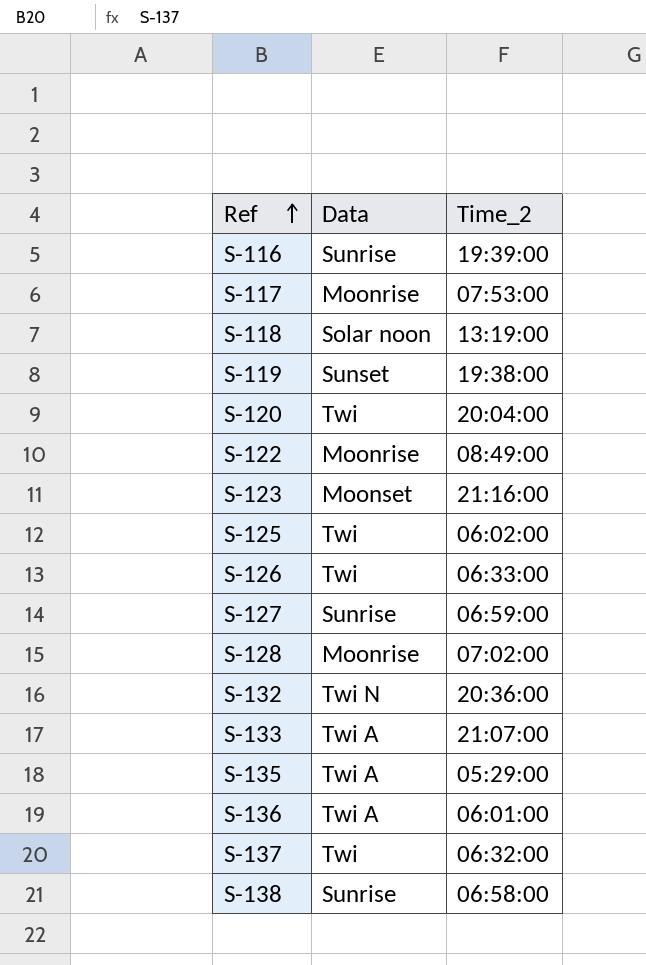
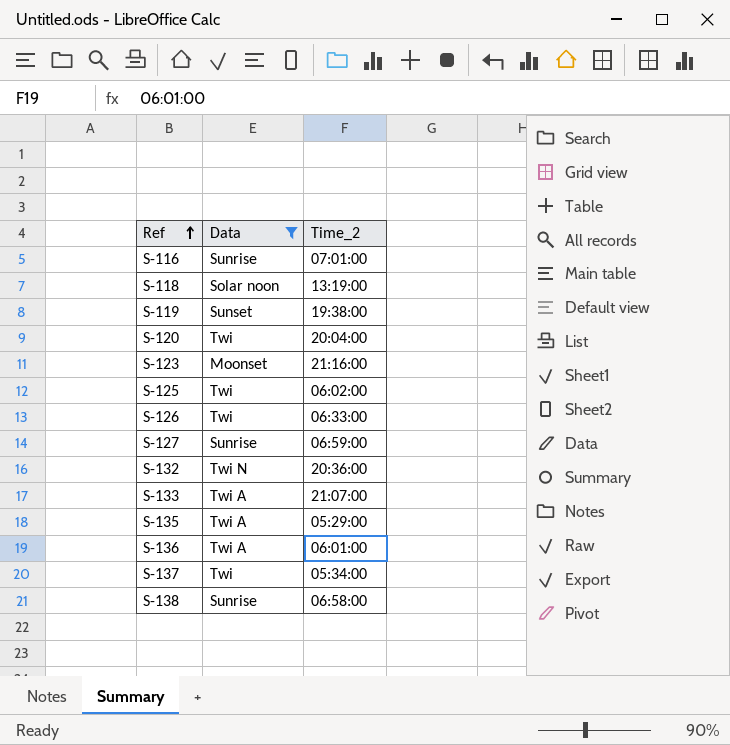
filter: none -> Data != Moonrise
S-116 | Time_2: 19:39:00 -> 07:01:00
S-137 | Time_2: 06:32:00 -> 05:34:00

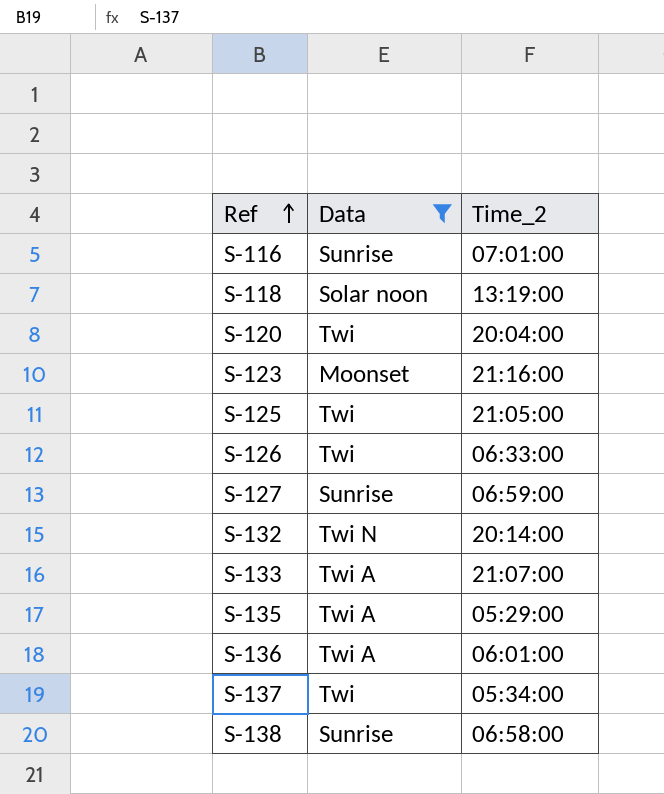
row S-119: Sunset | 19:38:00 -> none
S-125 | Time_2: 06:02:00 -> 21:05:00
S-132 | Time_2: 20:36:00 -> 20:14:00

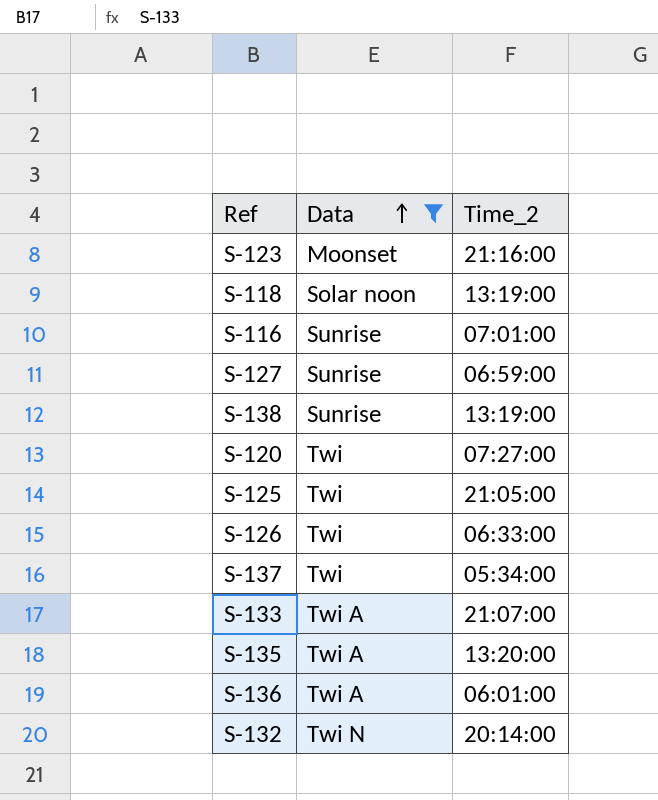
row order: Ref ascending -> Data ascending
S-138 | Time_2: 06:58:00 -> 13:19:00
S-120 | Time_2: 20:04:00 -> 07:27:00
S-135 | Time_2: 05:29:00 -> 13:20:00

